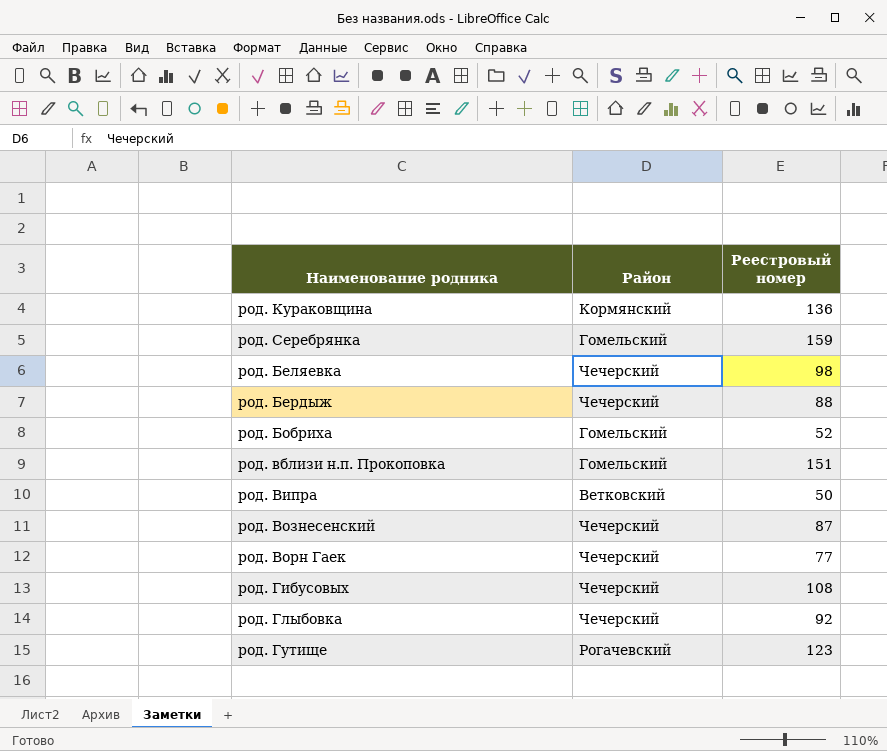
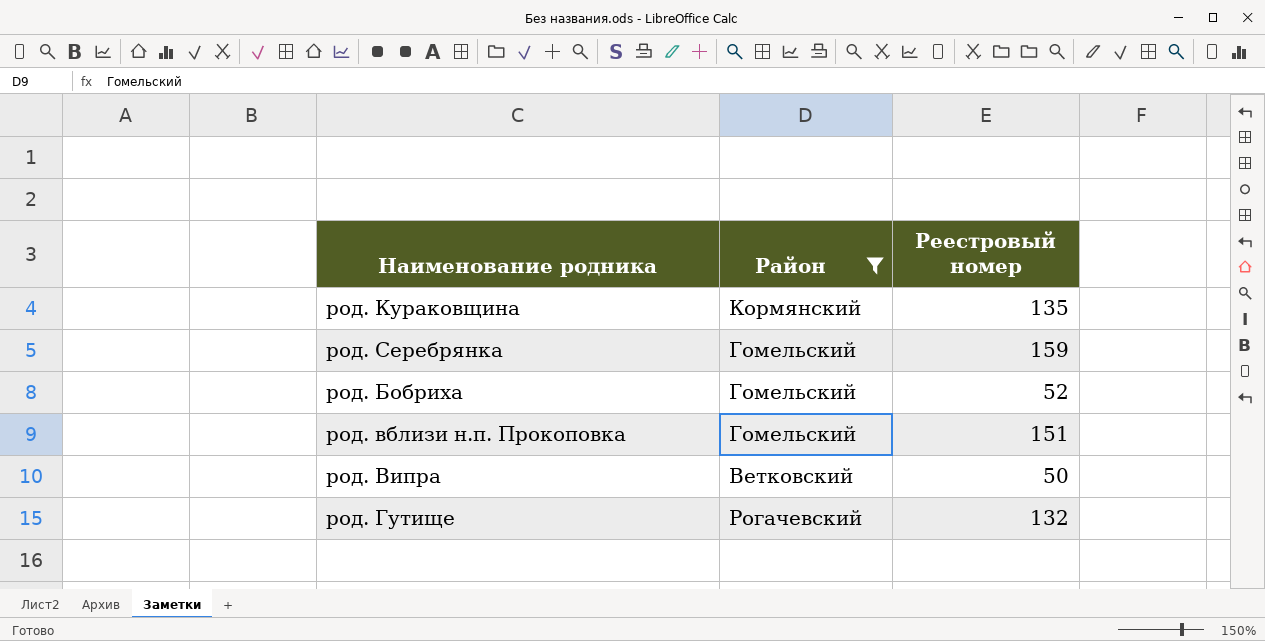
filter: none -> Район != Чечерский
род. Кураковщина | Реестровый номер: 136 -> 135
род. Гутище | Реестровый номер: 123 -> 132

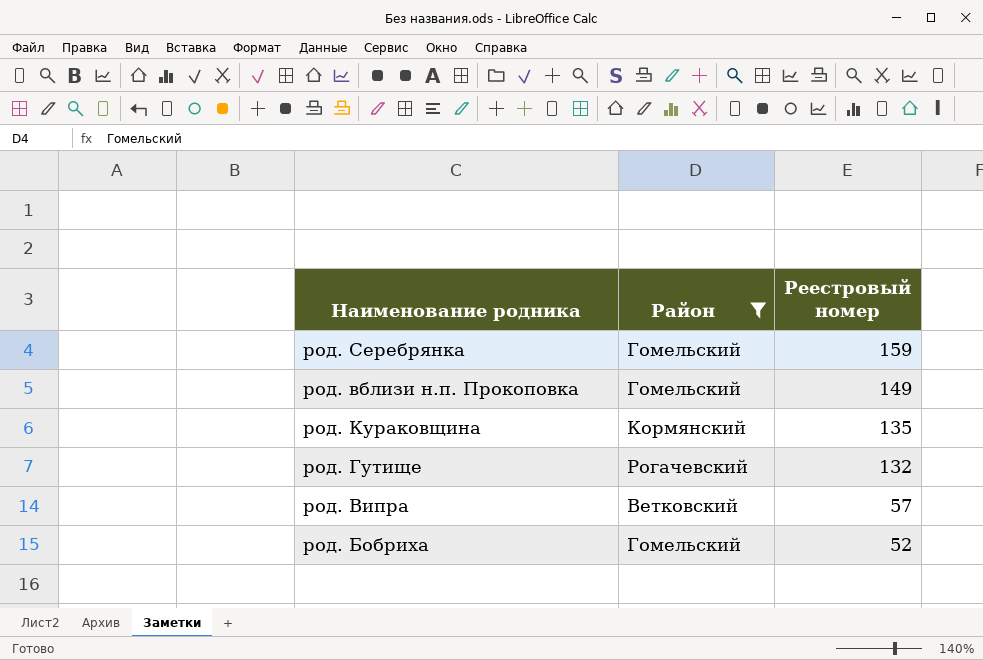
row order: none -> Реестровый номер descending
род. вблизи н.п. Прокоповка | Реестровый номер: 151 -> 149
род. Випра | Реестровый номер: 50 -> 57

